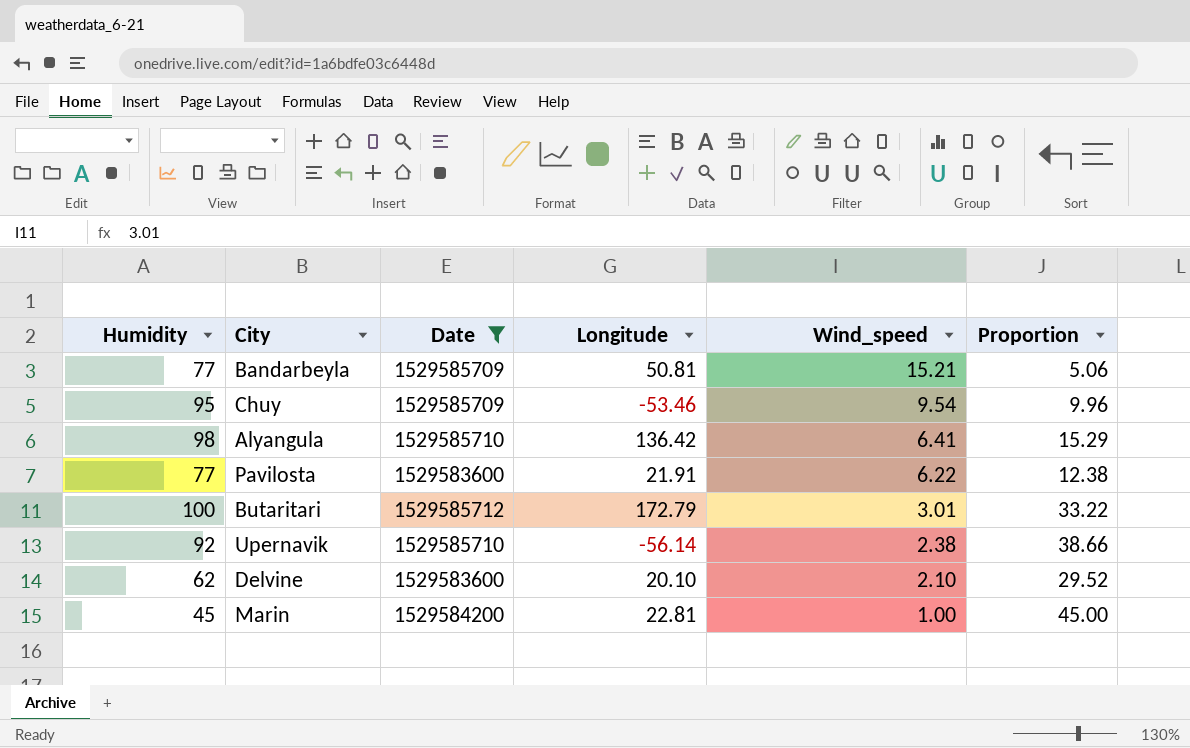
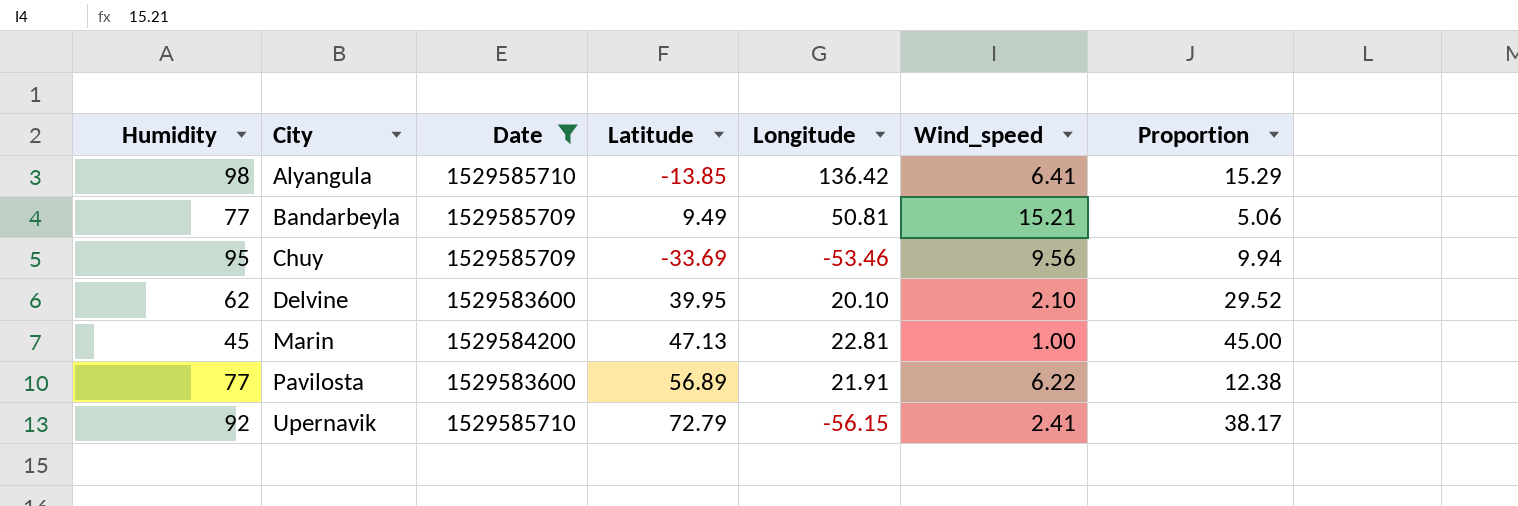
row order: Wind_speed descending -> City ascending
column Latitude | position: none -> 4
row Butaritari: 100 | 1529585712 | 172.79 | 3.01 | 33.22 -> none
Chuy | Wind_speed: 9.54 -> 9.56
Chuy | Proportion: 9.96 -> 9.94
Upernavik | Longitude: -56.14 -> -56.15
Upernavik | Wind_speed: 2.38 -> 2.41
Upernavik | Proportion: 38.66 -> 38.17

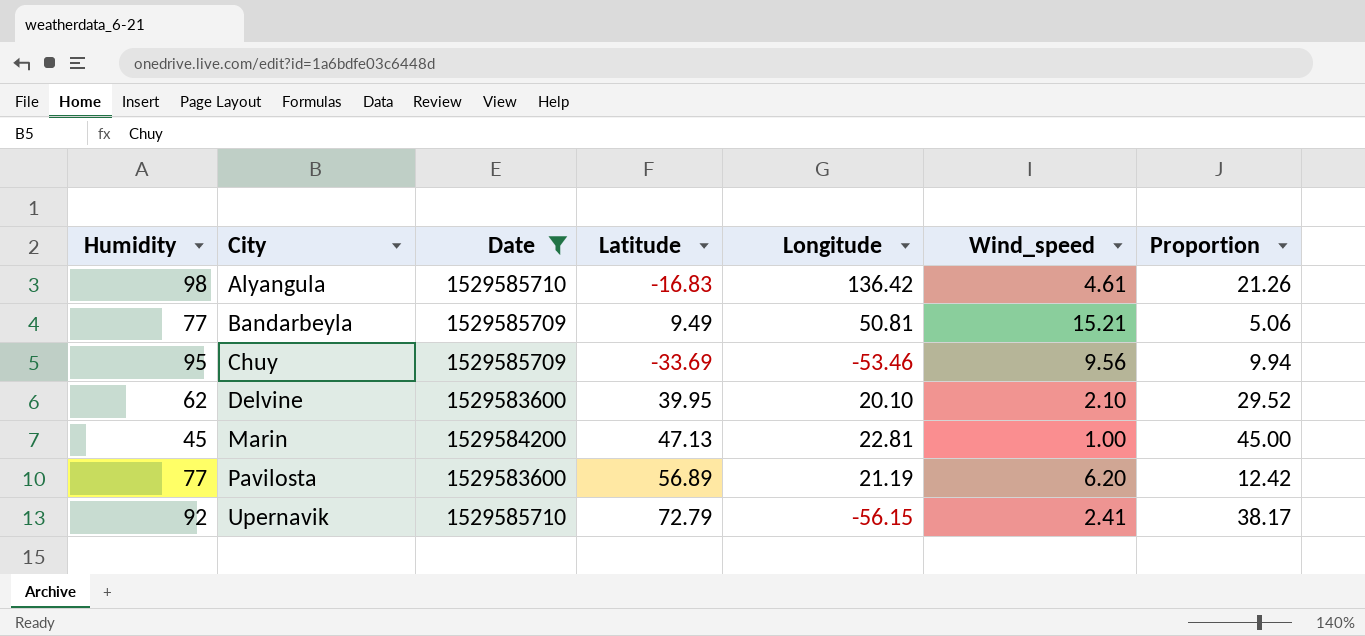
Alyangula | Latitude: -13.85 -> -16.83
Alyangula | Wind_speed: 6.41 -> 4.61
Alyangula | Proportion: 15.29 -> 21.26
Pavilosta | Longitude: 21.91 -> 21.19
Pavilosta | Wind_speed: 6.22 -> 6.20
Pavilosta | Proportion: 12.38 -> 12.42

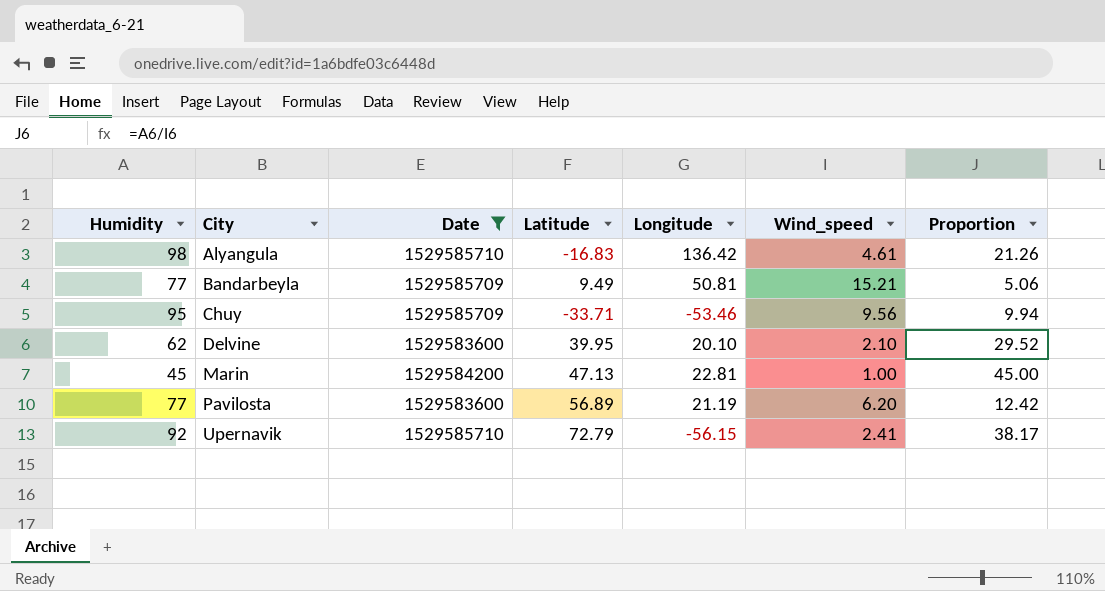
Chuy | Latitude: -33.69 -> -33.71

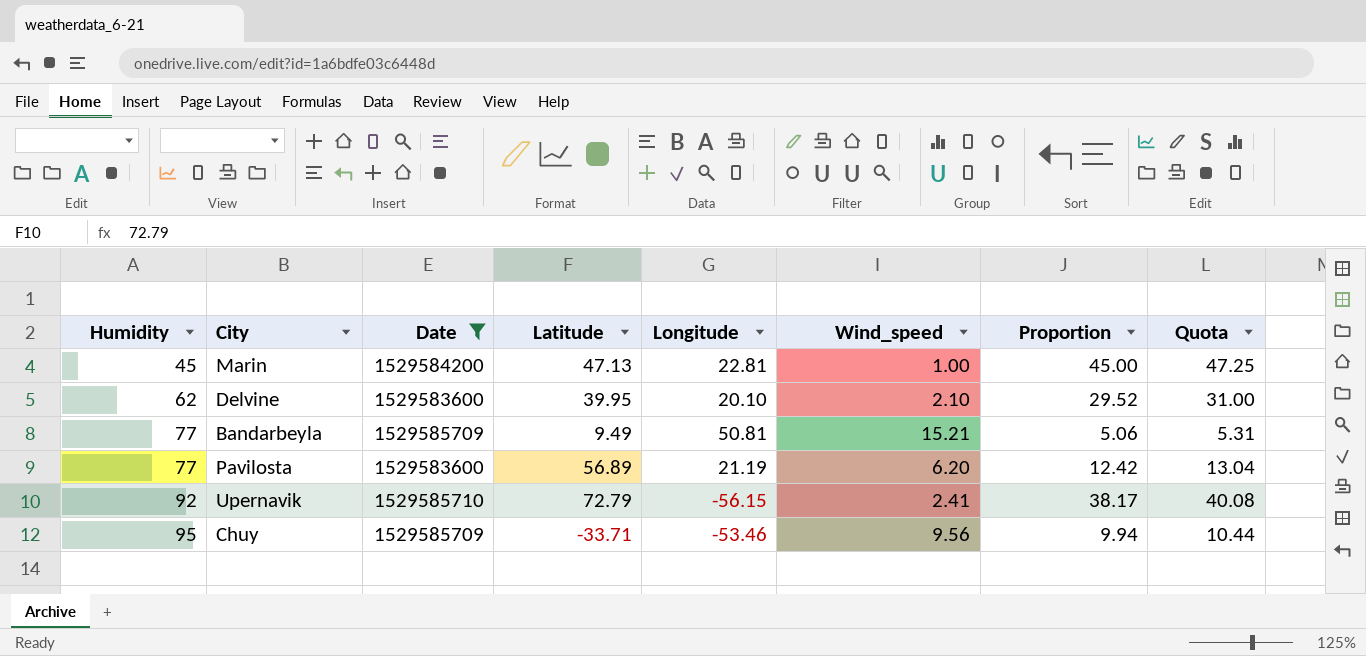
row order: City ascending -> Humidity ascending
column Quota | formula: none -> [Proportion] * 1.05
row Alyangula: 98 | 1529585710 | -16.83 | 136.42 | 4.61 | 21.26 -> none

